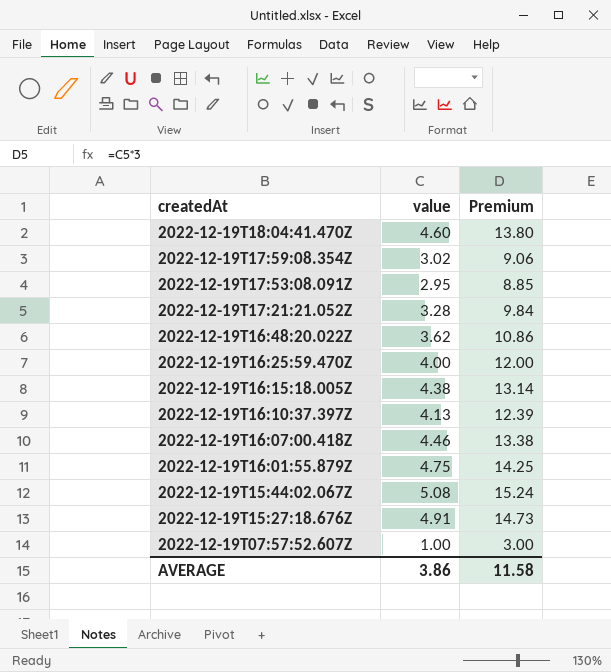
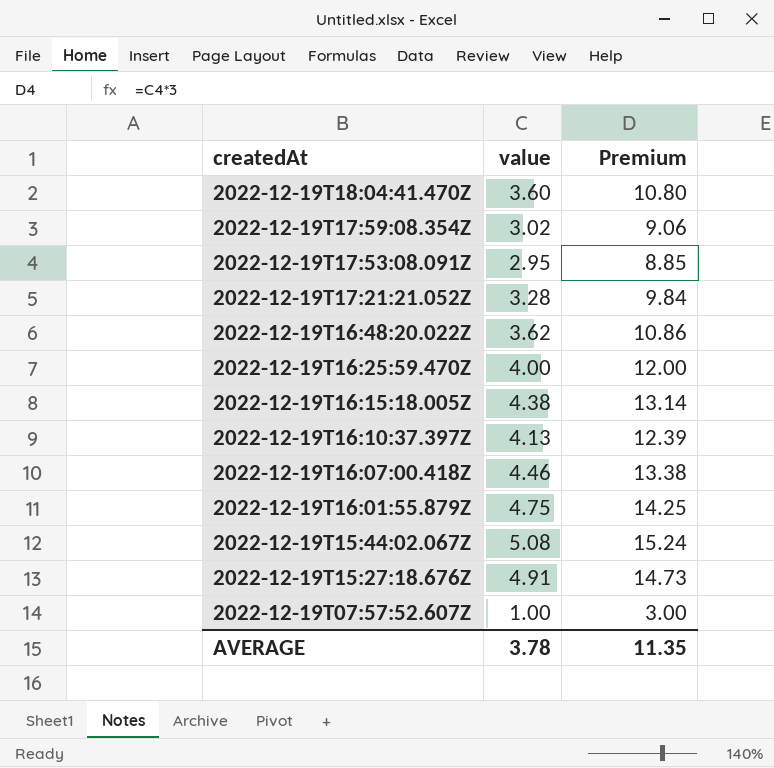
2022-12-19T18:04:41.470Z | value: 4.60 -> 3.60
2022-12-19T18:04:41.470Z | Premium: 13.80 -> 10.80
AVERAGE | value: 3.86 -> 3.78
AVERAGE | Premium: 11.58 -> 11.35

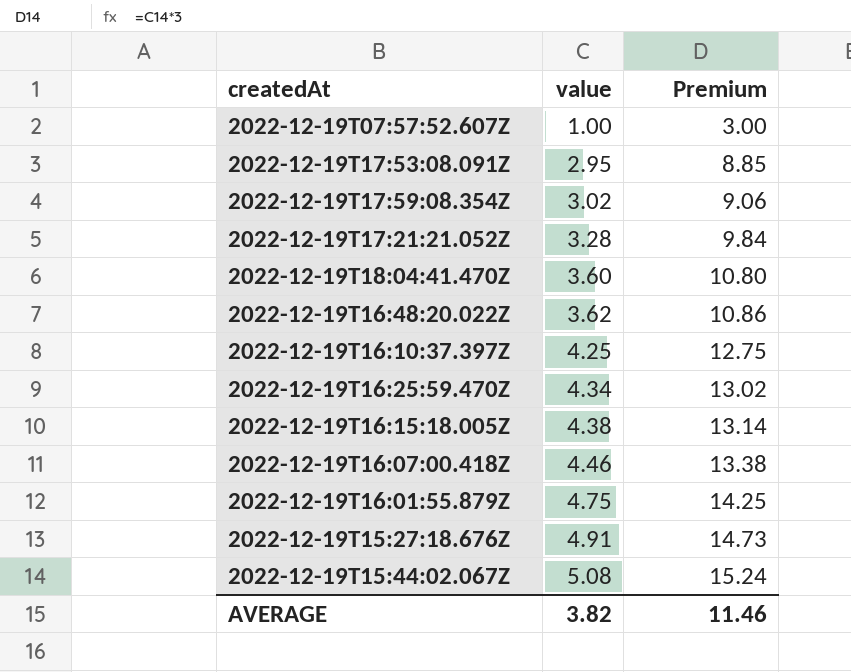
row order: createdAt descending -> value ascending
2022-12-19T16:10:37.397Z | value: 4.13 -> 4.25
2022-12-19T16:10:37.397Z | Premium: 12.39 -> 12.75
2022-12-19T16:25:59.470Z | value: 4.00 -> 4.34
2022-12-19T16:25:59.470Z | Premium: 12.00 -> 13.02
AVERAGE | value: 3.78 -> 3.82
AVERAGE | Premium: 11.35 -> 11.46

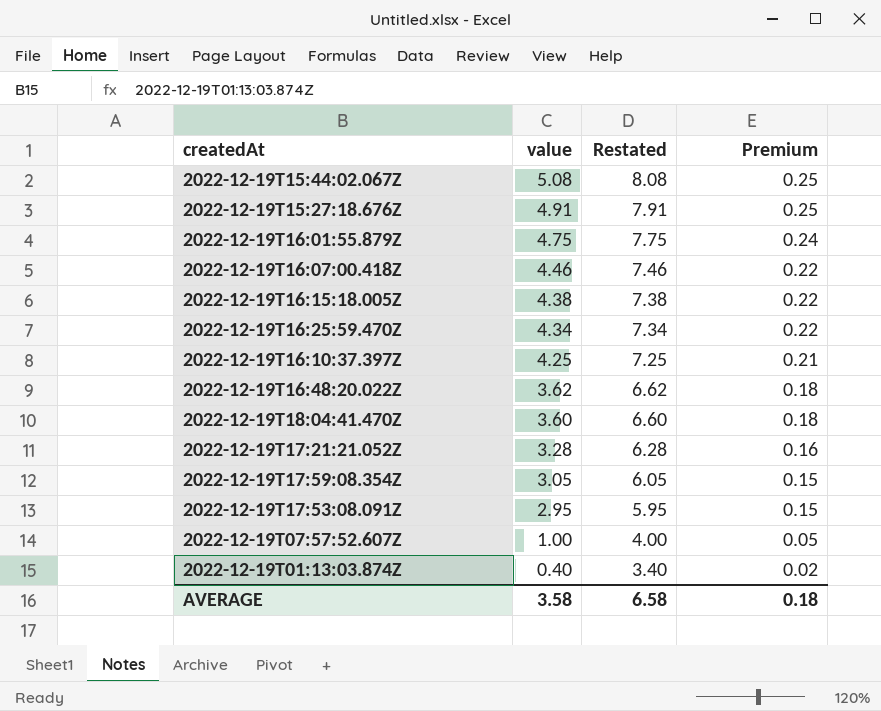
row order: value ascending -> value descending
column Restated | formula: none -> [value] + 3
column Premium | formula: [value] * 3 -> [value] * 0.05
2022-12-19T17:59:08.354Z | value: 3.02 -> 3.05
row 2022-12-19T01:13:03.874Z: none -> 0.40 | 3.40 | 0.02
AVERAGE | value: 3.82 -> 3.58
AVERAGE | Premium: 11.46 -> 0.18

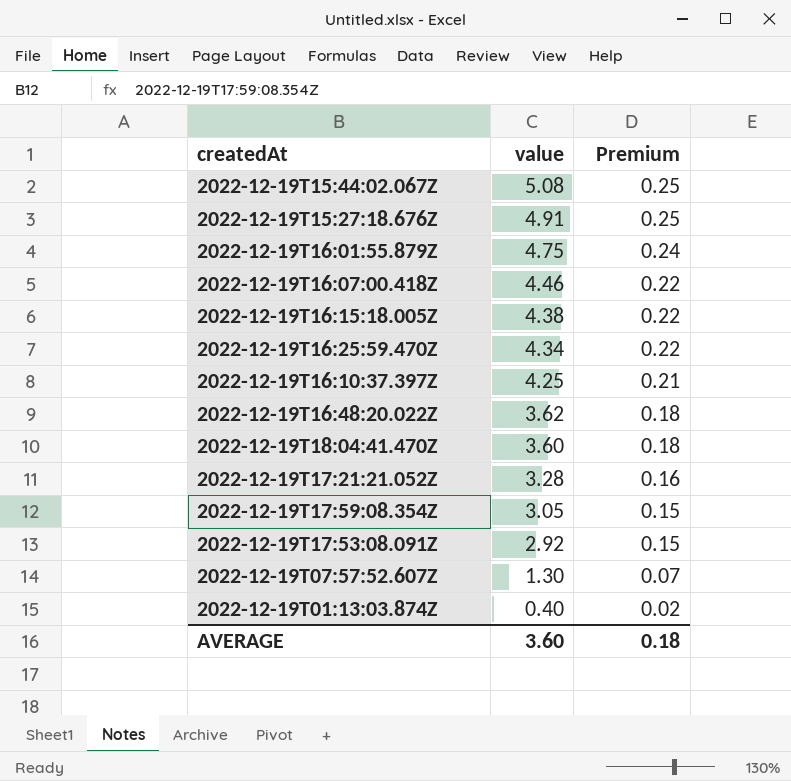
column Restated | formula: [value] + 3 -> none
2022-12-19T17:53:08.091Z | value: 2.95 -> 2.92
2022-12-19T07:57:52.607Z | value: 1.00 -> 1.30
2022-12-19T07:57:52.607Z | Premium: 0.05 -> 0.07
AVERAGE | value: 3.58 -> 3.60

